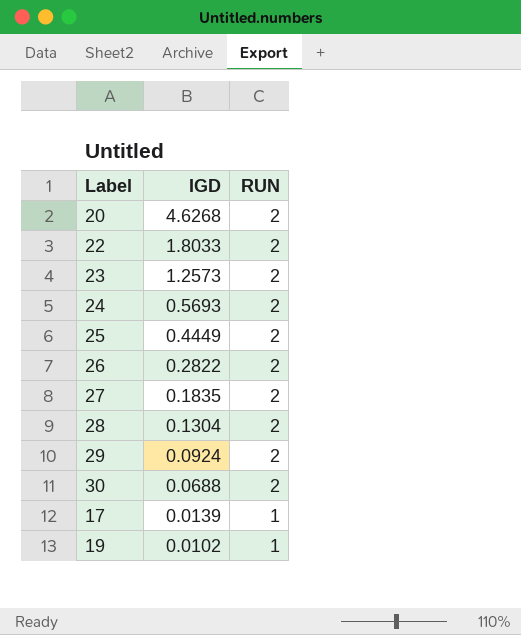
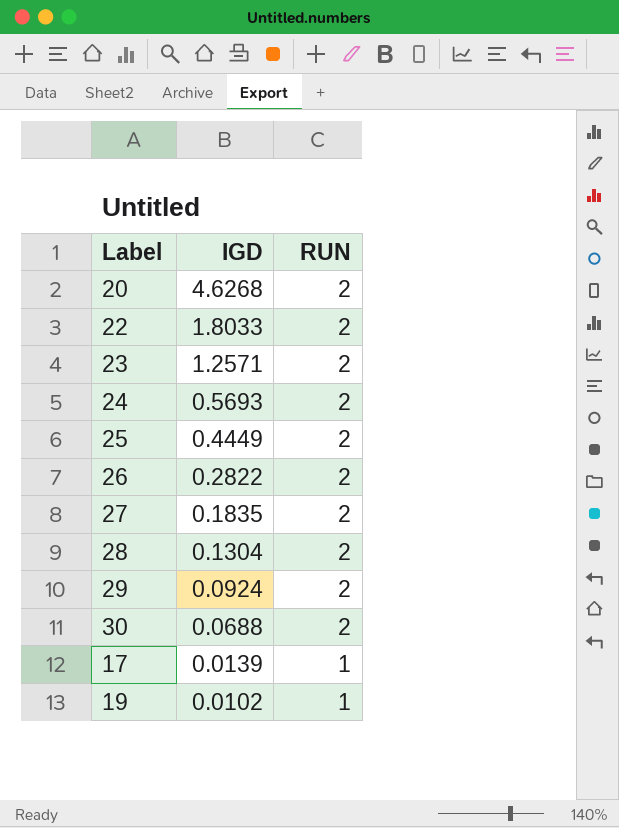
23 | IGD: 1.2573 -> 1.2571

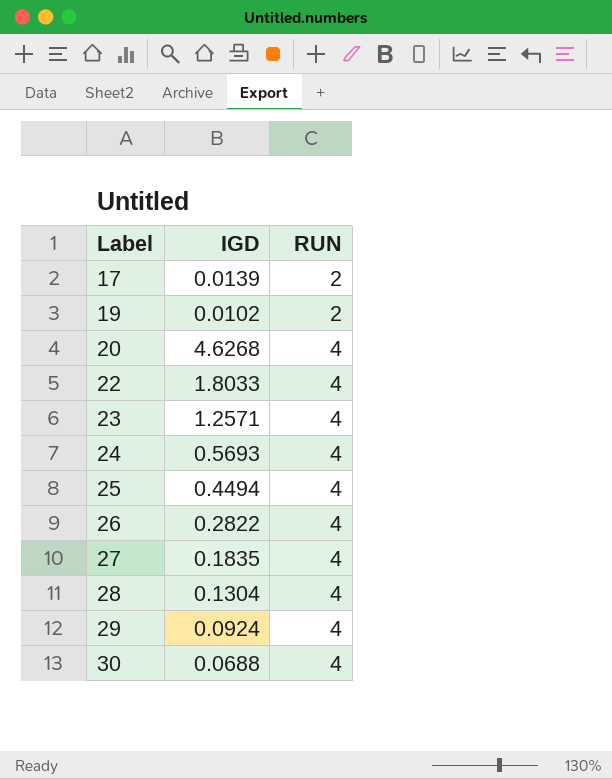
row order: IGD descending -> Label ascending
17 | RUN: 1 -> 2
19 | RUN: 1 -> 2
20 | RUN: 2 -> 4
22 | RUN: 2 -> 4
23 | RUN: 2 -> 4
24 | RUN: 2 -> 4
25 | IGD: 0.4449 -> 0.4494
25 | RUN: 2 -> 4
26 | RUN: 2 -> 4
27 | RUN: 2 -> 4
28 | RUN: 2 -> 4
29 | RUN: 2 -> 4
30 | RUN: 2 -> 4

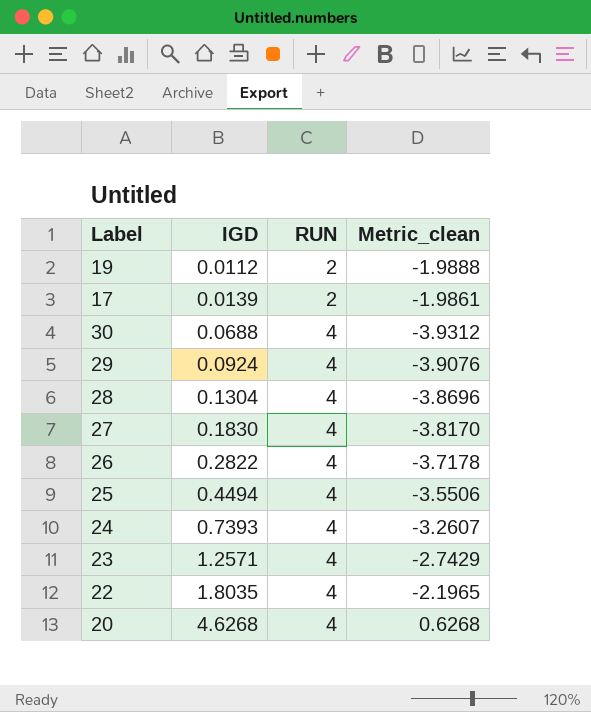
row order: Label ascending -> IGD ascending
column Metric_clean | formula: none -> [IGD] - [RUN]
19 | IGD: 0.0102 -> 0.0112
27 | IGD: 0.1835 -> 0.1830
24 | IGD: 0.5693 -> 0.7393
22 | IGD: 1.8033 -> 1.8035

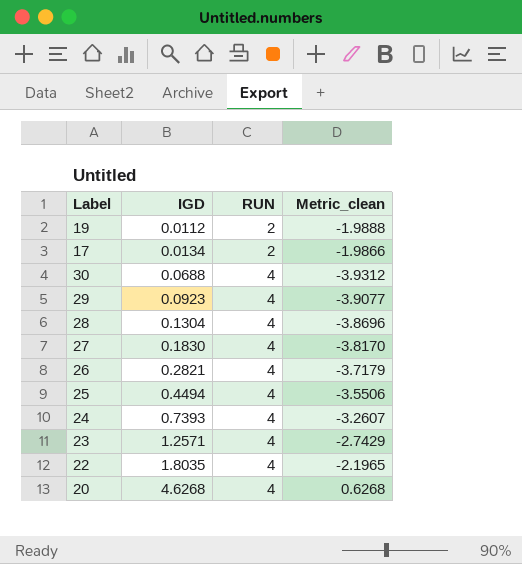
17 | IGD: 0.0139 -> 0.0134
17 | Metric_clean: -1.9861 -> -1.9866
29 | IGD: 0.0924 -> 0.0923
29 | Metric_clean: -3.9076 -> -3.9077
26 | IGD: 0.2822 -> 0.2821
26 | Metric_clean: -3.7178 -> -3.7179

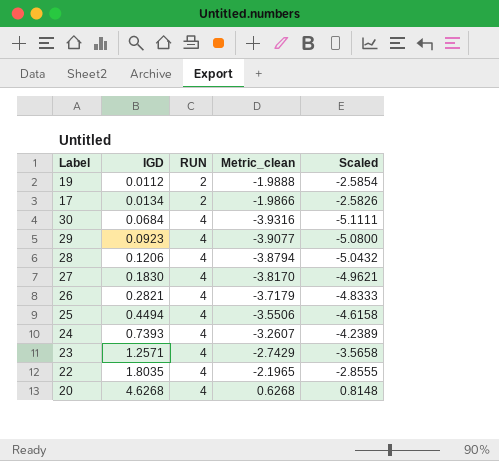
column Scaled | formula: none -> [Metric_clean] * 1.3
30 | IGD: 0.0688 -> 0.0684
30 | Metric_clean: -3.9312 -> -3.9316
28 | IGD: 0.1304 -> 0.1206
28 | Metric_clean: -3.8696 -> -3.8794

